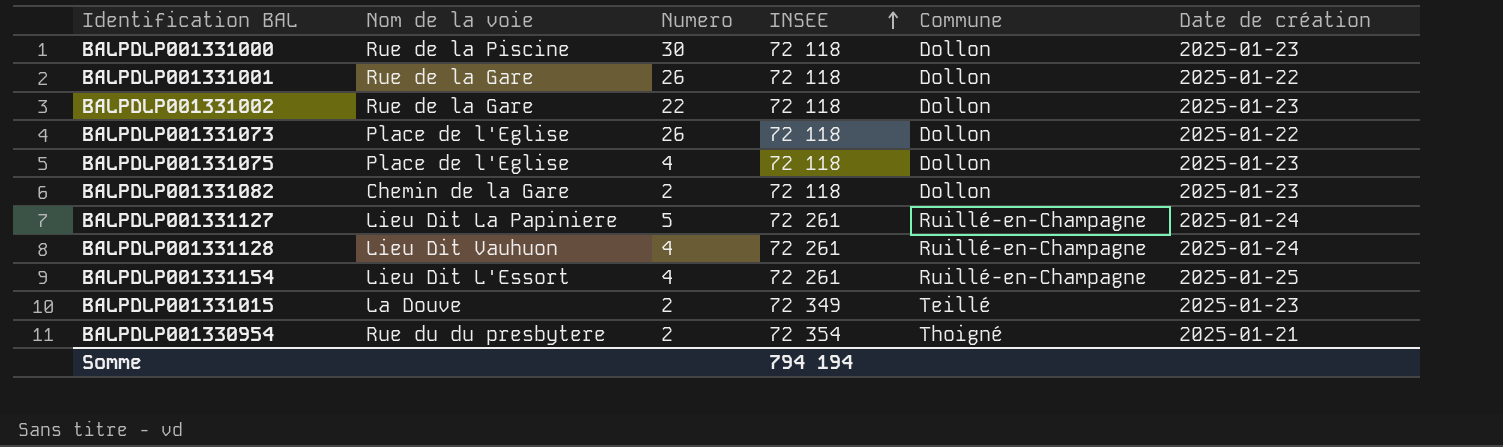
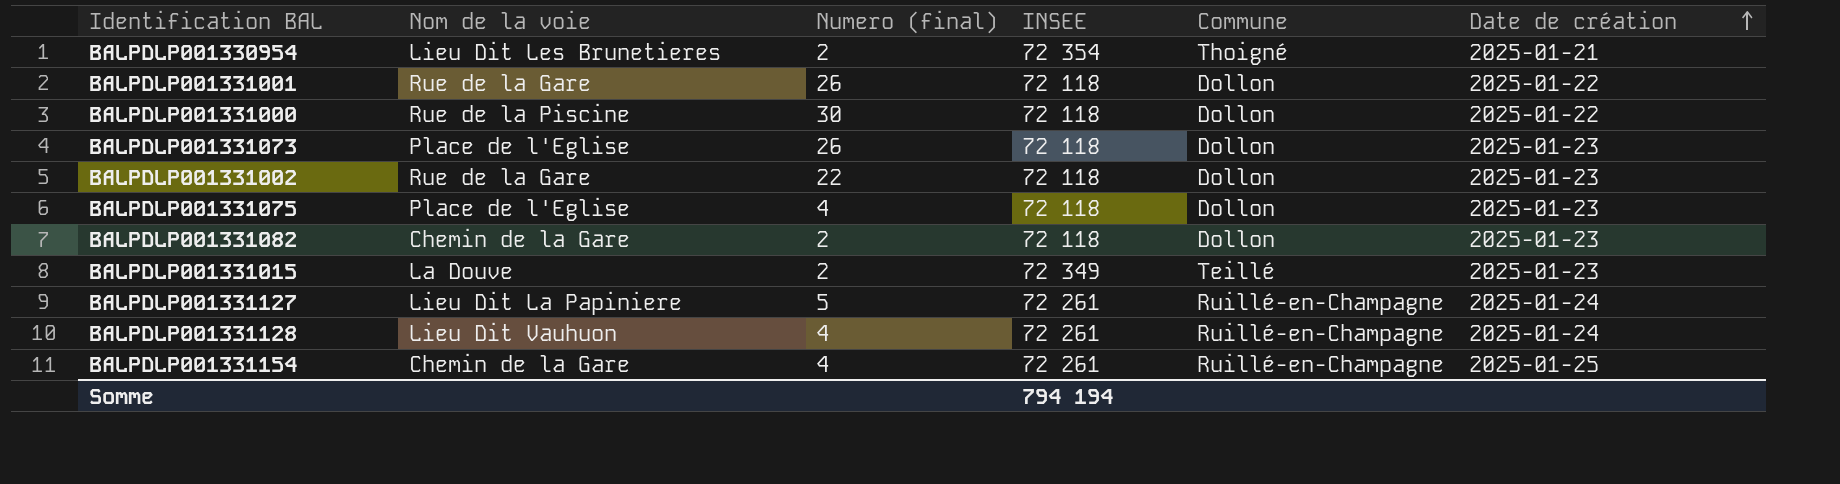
row order: INSEE ascending -> Date de création ascending
column name: Numero -> Numero (final)
BALPDLP001330954 | Nom de la voie: Rue du du presbytere -> Lieu Dit Les Brunetieres
BALPDLP001331000 | Date de création: 2025-01-23 -> 2025-01-22
BALPDLP001331073 | Date de création: 2025-01-22 -> 2025-01-23
BALPDLP001331154 | Nom de la voie: Lieu Dit L'Essort -> Chemin de la Gare

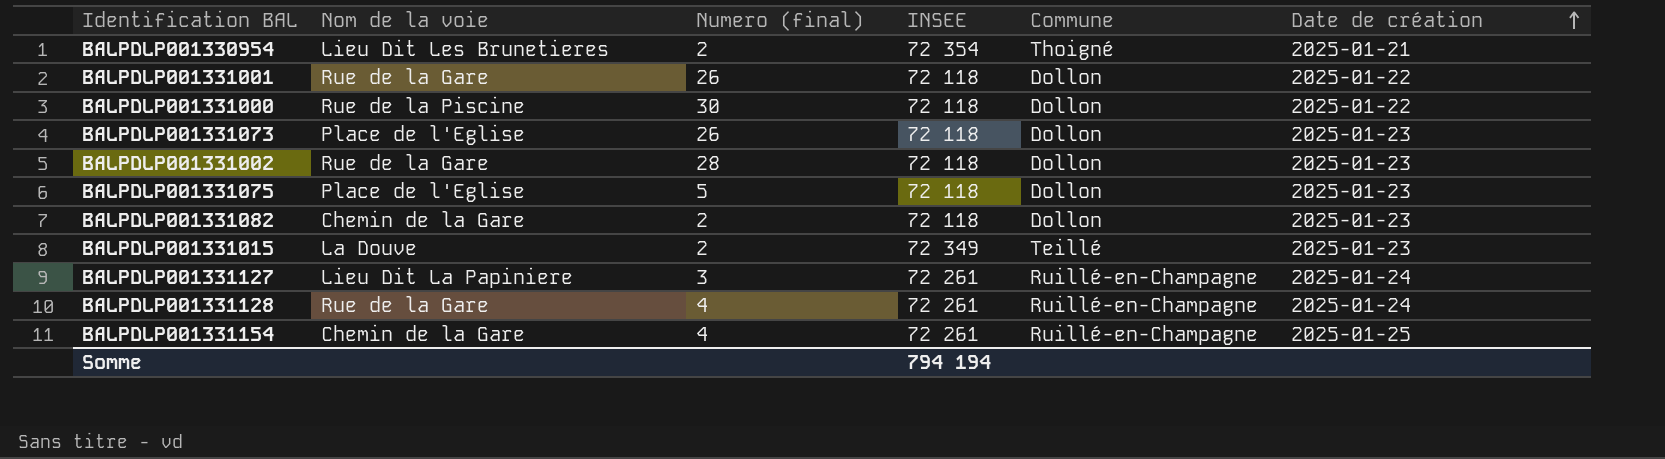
BALPDLP001331002 | Numero (final): 22 -> 28
BALPDLP001331075 | Numero (final): 4 -> 5
BALPDLP001331127 | Numero (final): 5 -> 3
BALPDLP001331128 | Nom de la voie: Lieu Dit Vauhuon -> Rue de la Gare

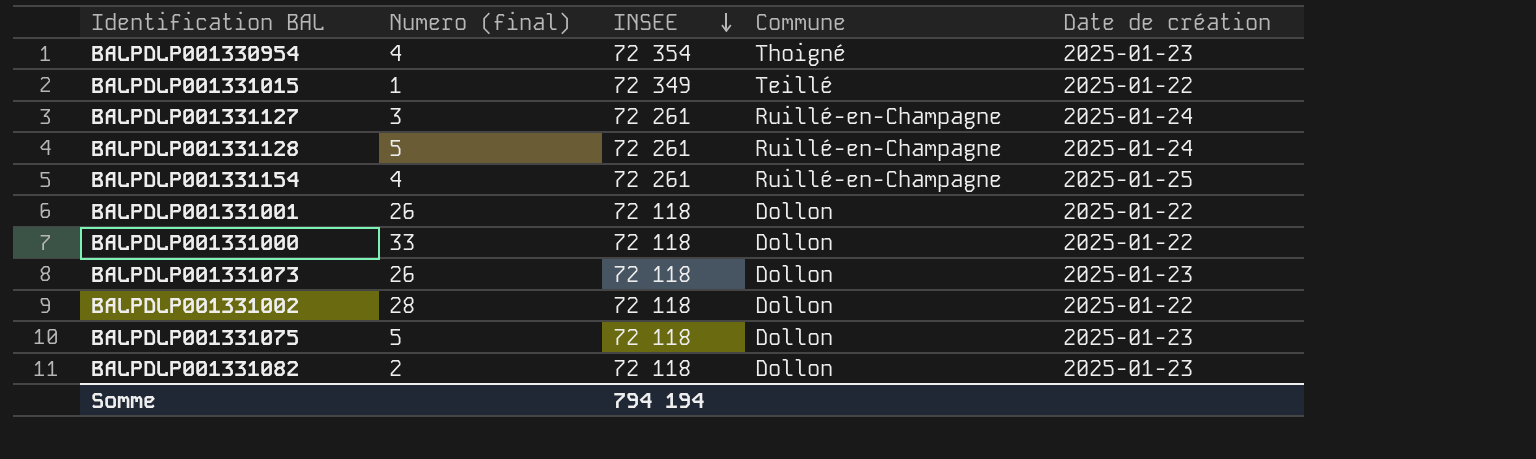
row order: Date de création ascending -> INSEE descending
column Nom de la voie | position: 2 -> none
BALPDLP001330954 | Numero (final): 2 -> 4
BALPDLP001330954 | Date de création: 2025-01-21 -> 2025-01-23
BALPDLP001331015 | Numero (final): 2 -> 1
BALPDLP001331015 | Date de création: 2025-01-23 -> 2025-01-22
BALPDLP001331128 | Numero (final): 4 -> 5
BALPDLP001331000 | Numero (final): 30 -> 33
BALPDLP001331002 | Date de création: 2025-01-23 -> 2025-01-22

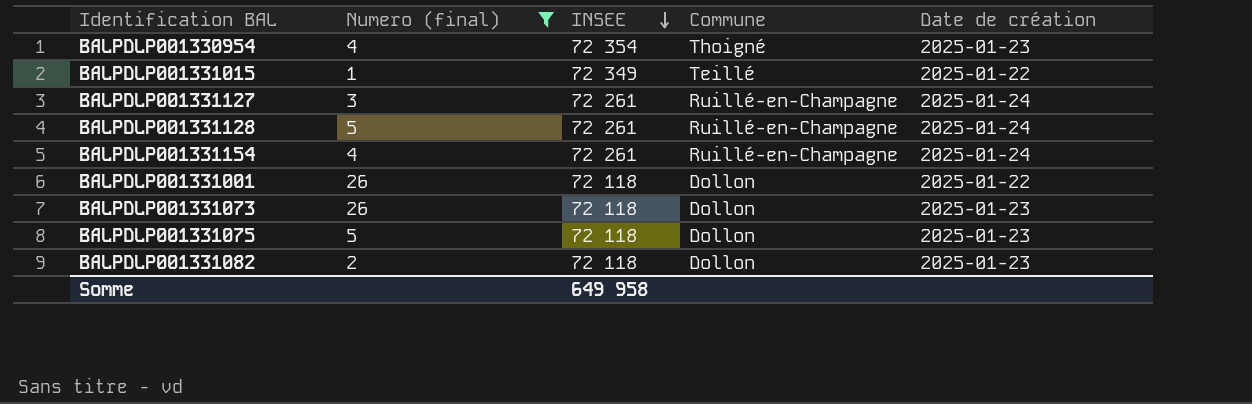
filter: none -> Numero (final) <= 26
BALPDLP001331154 | Date de création: 2025-01-25 -> 2025-01-24
Somme | INSEE: 794 194 -> 649 958

